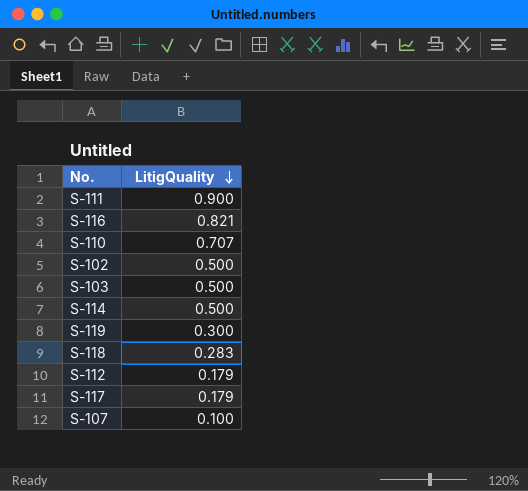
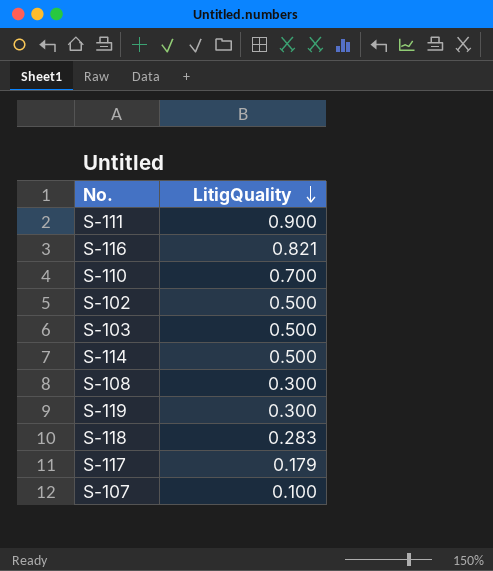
row S-112: 0.179 -> none
S-110 | LitigQuality: 0.707 -> 0.700
row S-108: none -> 0.300

